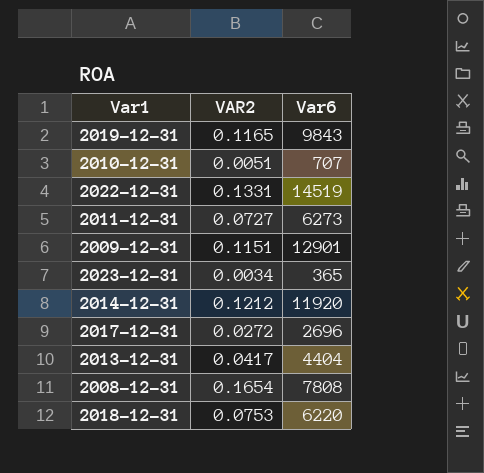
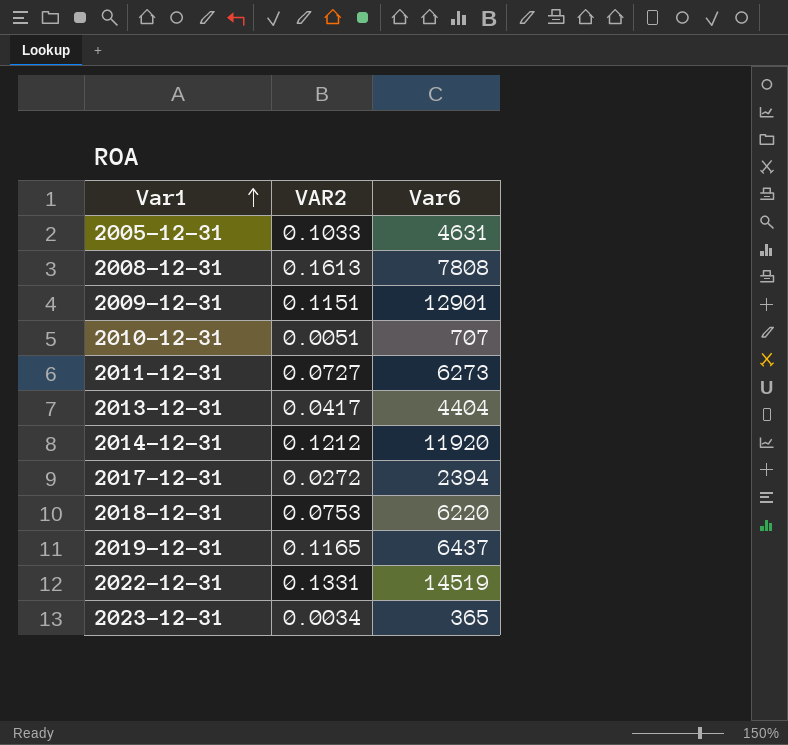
row order: none -> Var1 ascending
row 2005-12-31: none -> 0.1033 | 4631
2008-12-31 | VAR2: 0.1654 -> 0.1613
2017-12-31 | Var6: 2696 -> 2394
2019-12-31 | Var6: 9843 -> 6437

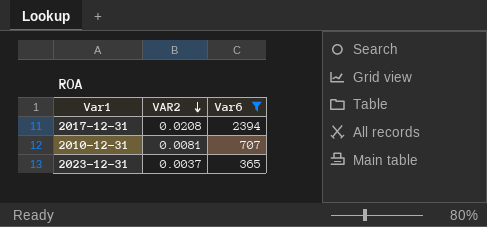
filter: none -> Var6 <= 2394
row order: Var1 ascending -> VAR2 descending
2017-12-31 | VAR2: 0.0272 -> 0.0208
2010-12-31 | VAR2: 0.0051 -> 0.0081
2023-12-31 | VAR2: 0.0034 -> 0.0037

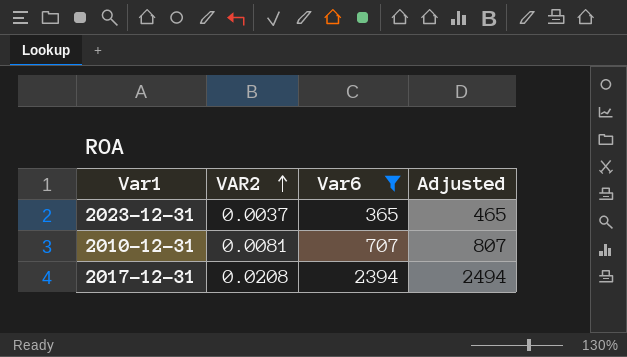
row order: VAR2 descending -> VAR2 ascending
column Adjusted | formula: none -> [Var6] + 100

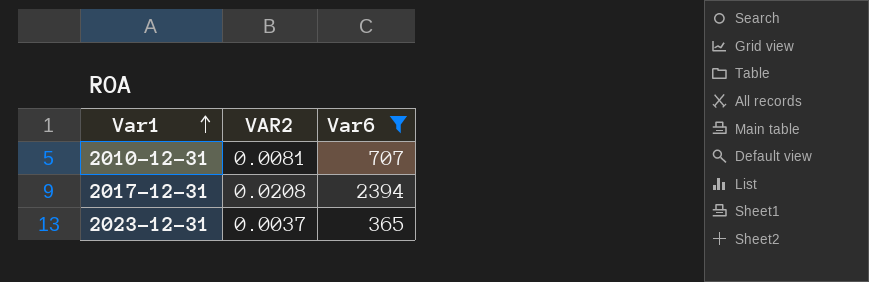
row order: VAR2 ascending -> Var1 ascending
column Adjusted | formula: [Var6] + 100 -> none

